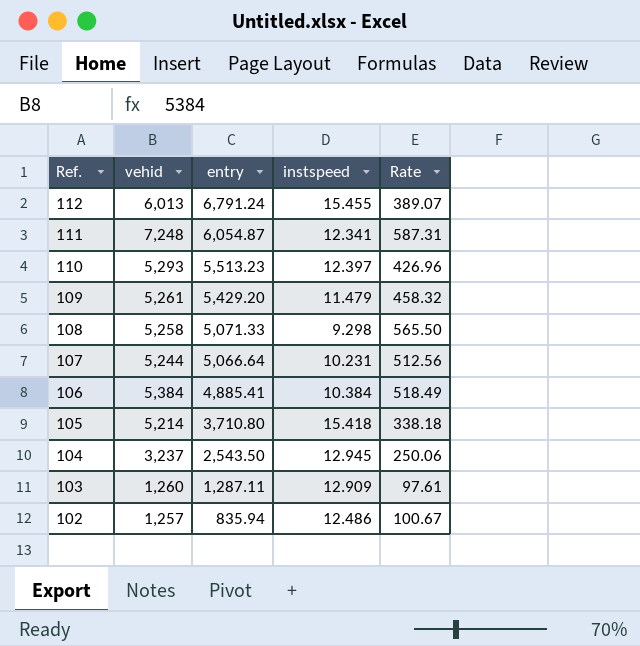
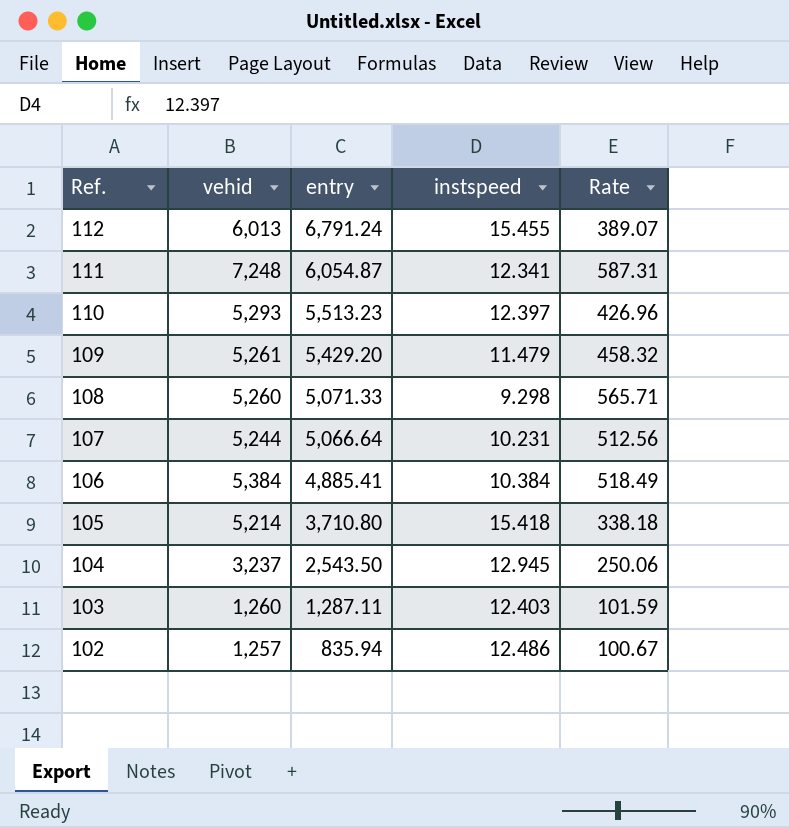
108 | vehid: 5,258 -> 5,260
108 | Rate: 565.50 -> 565.71
103 | instspeed: 12.909 -> 12.403
103 | Rate: 97.61 -> 101.59

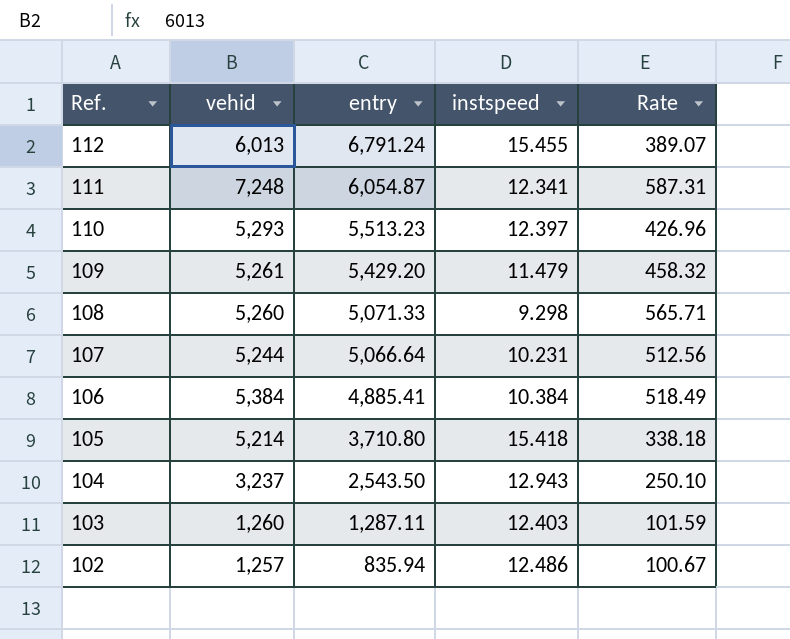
104 | instspeed: 12.945 -> 12.943
104 | Rate: 250.06 -> 250.10

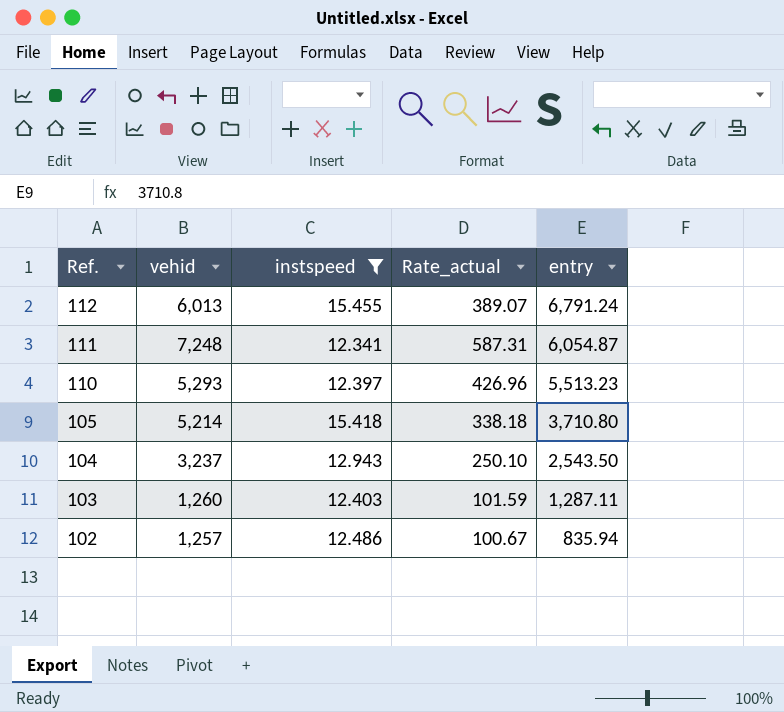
filter: none -> instspeed >= 12.341
column name: Rate -> Rate_actual
column entry | position: 3 -> 5

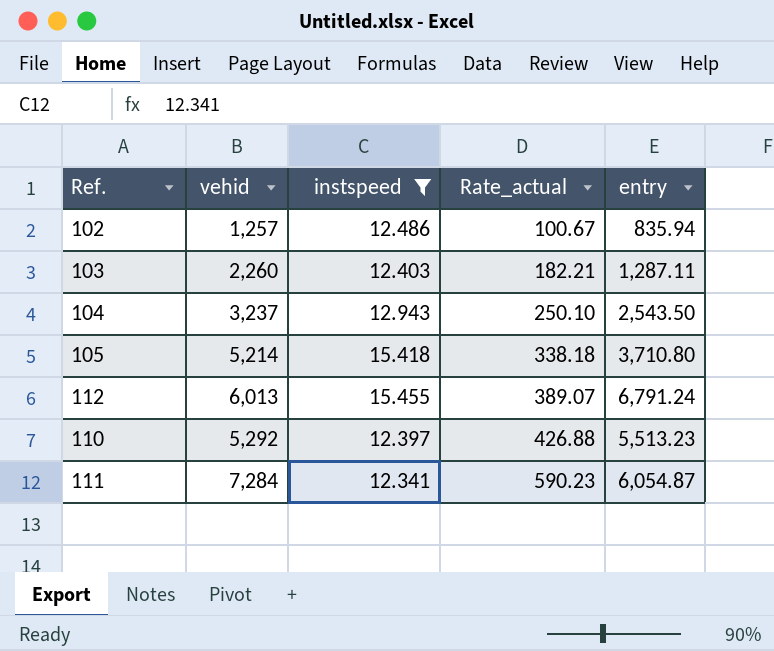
row order: Ref. descending -> Rate_actual ascending
103 | vehid: 1,260 -> 2,260
103 | Rate_actual: 101.59 -> 182.21
110 | vehid: 5,293 -> 5,292
110 | Rate_actual: 426.96 -> 426.88
111 | vehid: 7,248 -> 7,284
111 | Rate_actual: 587.31 -> 590.23

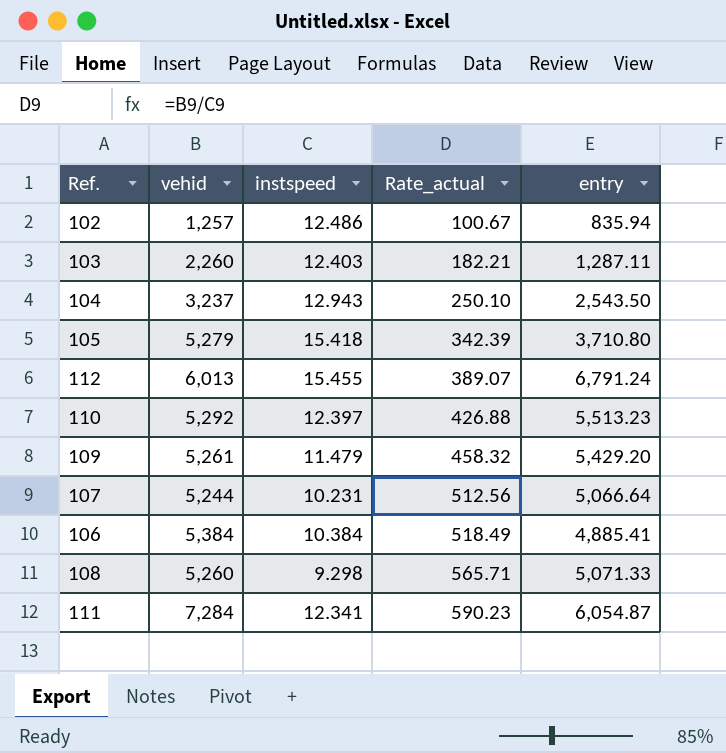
filter: instspeed >= 12.341 -> none
105 | vehid: 5,214 -> 5,279
105 | Rate_actual: 338.18 -> 342.39

